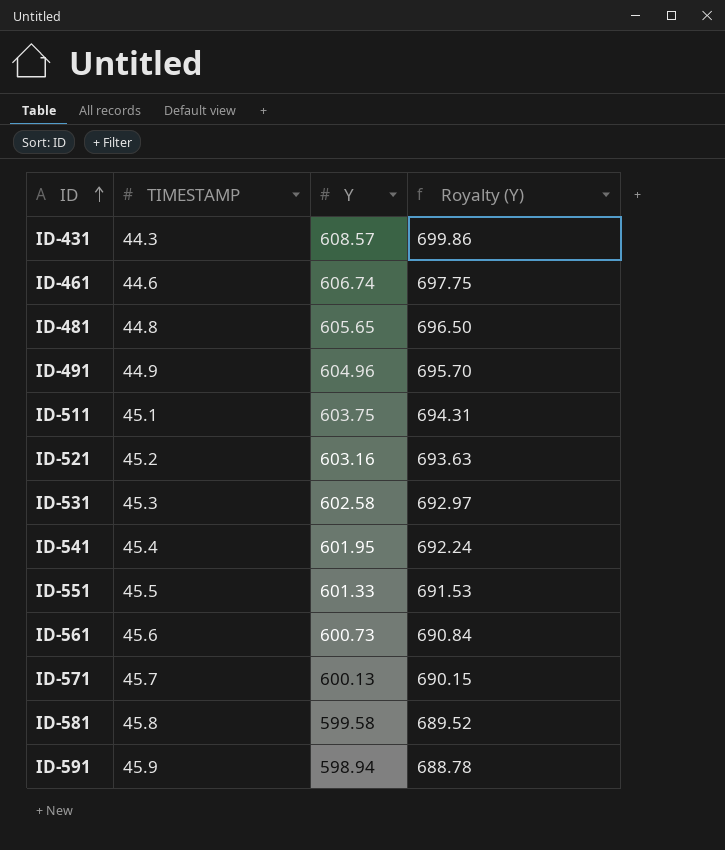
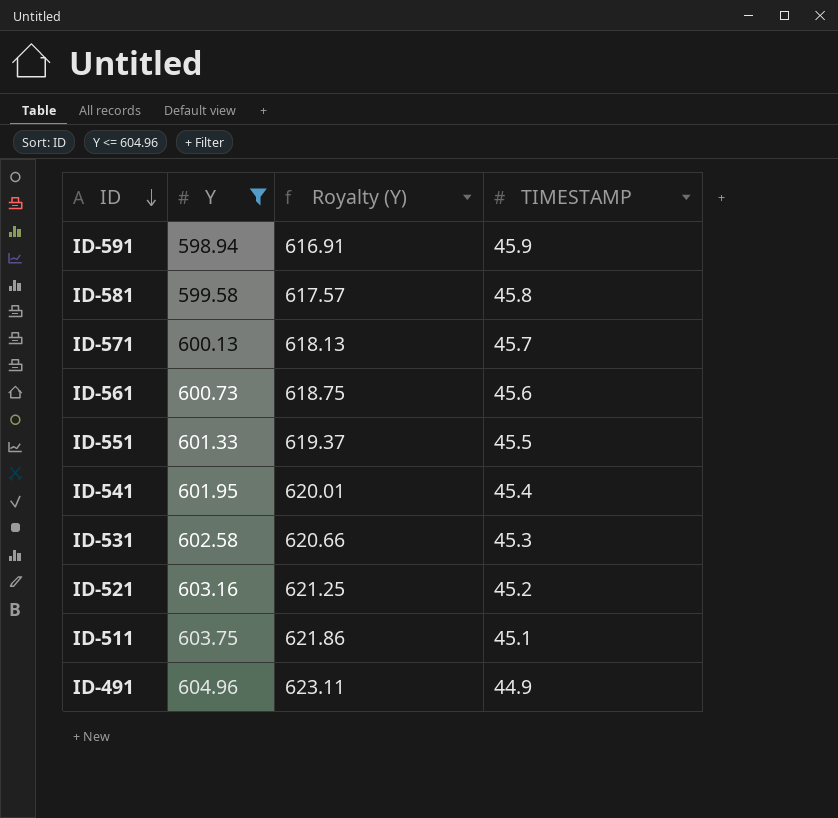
filter: none -> Y <= 604.96
row order: ID ascending -> ID descending
column Royalty (Y) | formula: [Y] * 1.15 -> [Y] * 1.03
column TIMESTAMP | position: 2 -> 4

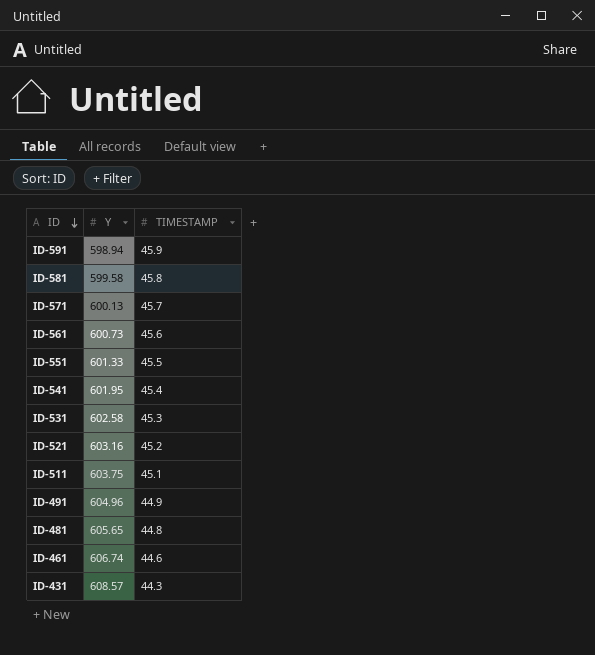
filter: Y <= 604.96 -> none
column Royalty (Y) | formula: [Y] * 1.03 -> none

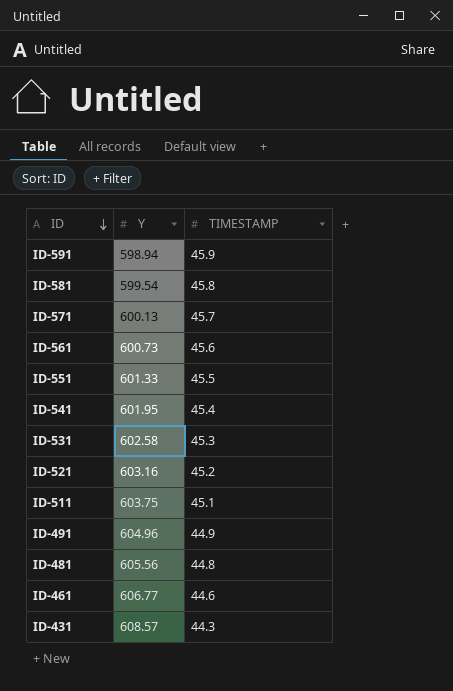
ID-581 | Y: 599.58 -> 599.54
ID-481 | Y: 605.65 -> 605.56
ID-461 | Y: 606.74 -> 606.77

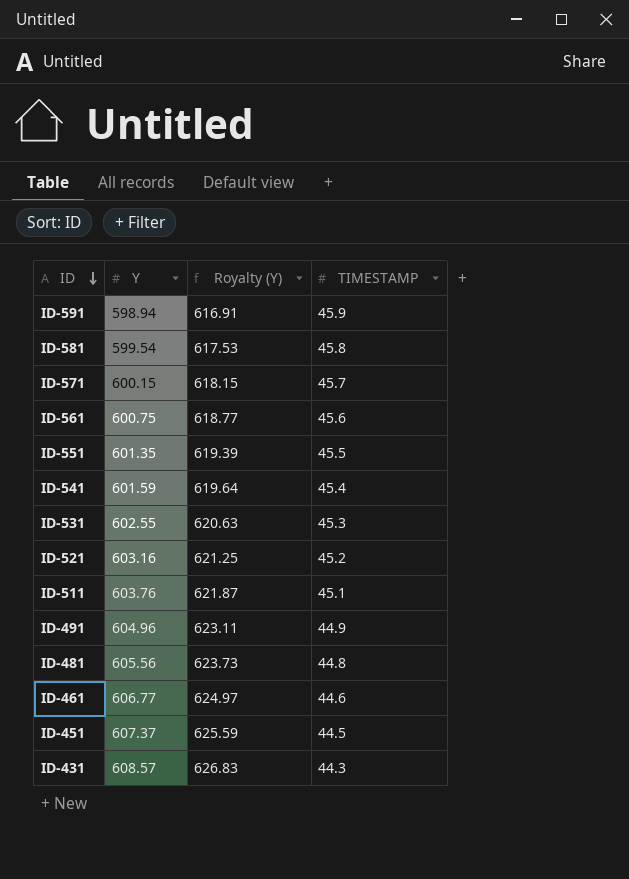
column Royalty (Y) | formula: none -> [Y] * 1.03
ID-571 | Y: 600.13 -> 600.15
ID-561 | Y: 600.73 -> 600.75
ID-551 | Y: 601.33 -> 601.35
ID-541 | Y: 601.95 -> 601.59
ID-531 | Y: 602.58 -> 602.55
ID-511 | Y: 603.75 -> 603.76
row ID-451: none -> 607.37 | 625.59 | 44.5

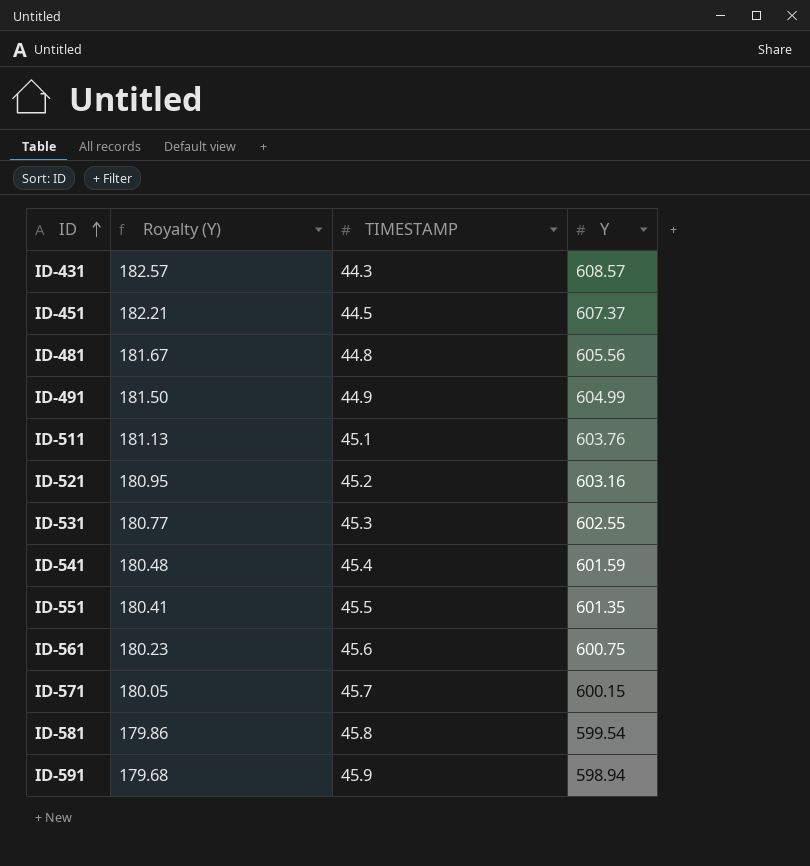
row order: ID descending -> ID ascending
column Royalty (Y) | formula: [Y] * 1.03 -> [Y] * 0.3
column Y | position: 2 -> 4
row ID-461: 606.77 | 624.97 | 44.6 -> none
ID-491 | Y: 604.96 -> 604.99

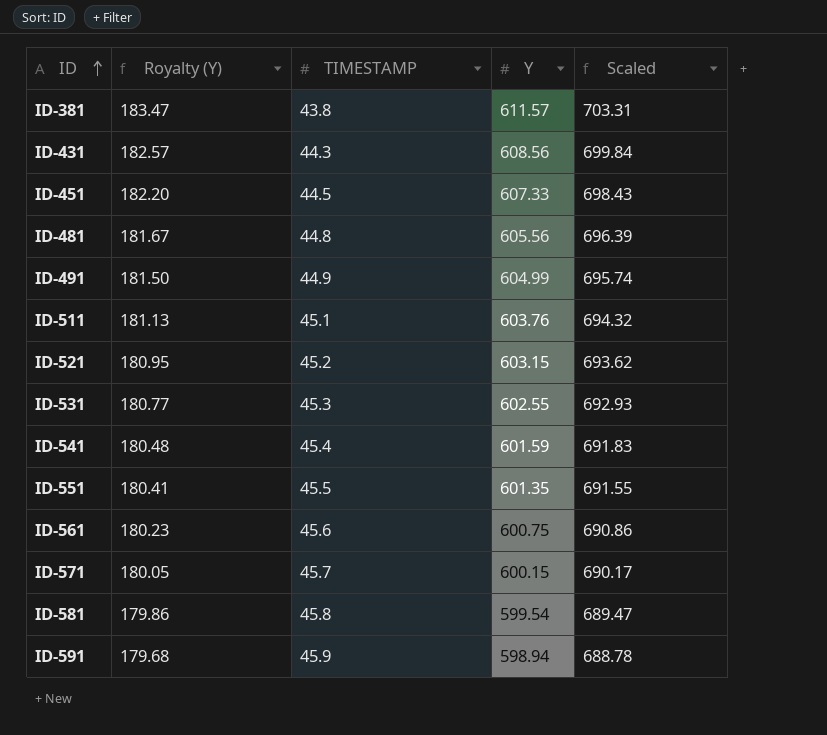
column Scaled | formula: none -> [Y] * 1.15
row ID-381: none -> 183.47 | 43.8 | 611.57 | 703.31
ID-431 | Y: 608.57 -> 608.56
ID-451 | Royalty (Y): 182.21 -> 182.20
ID-451 | Y: 607.37 -> 607.33
ID-521 | Y: 603.16 -> 603.15

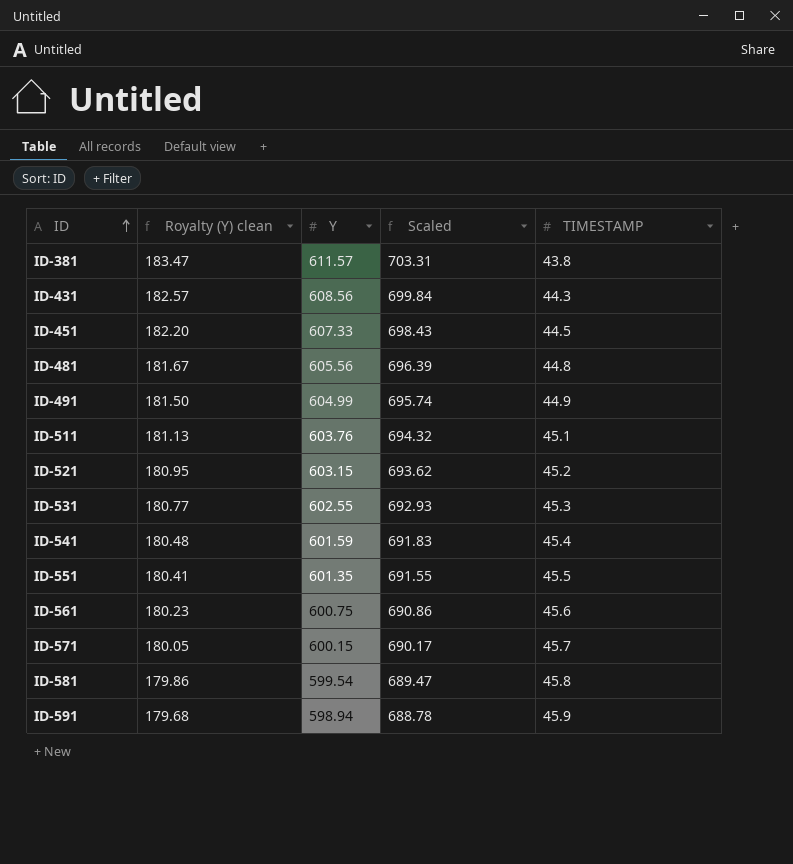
column name: Royalty (Y) -> Royalty (Y) clean
column TIMESTAMP | position: 3 -> 5

